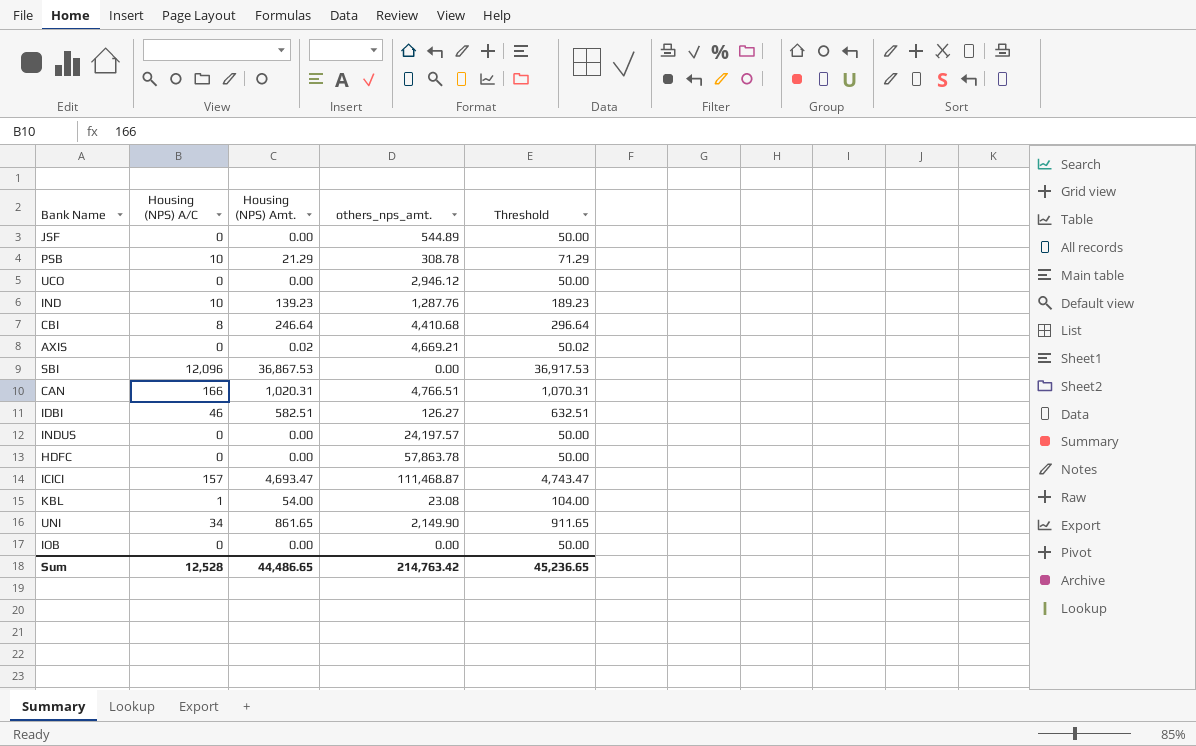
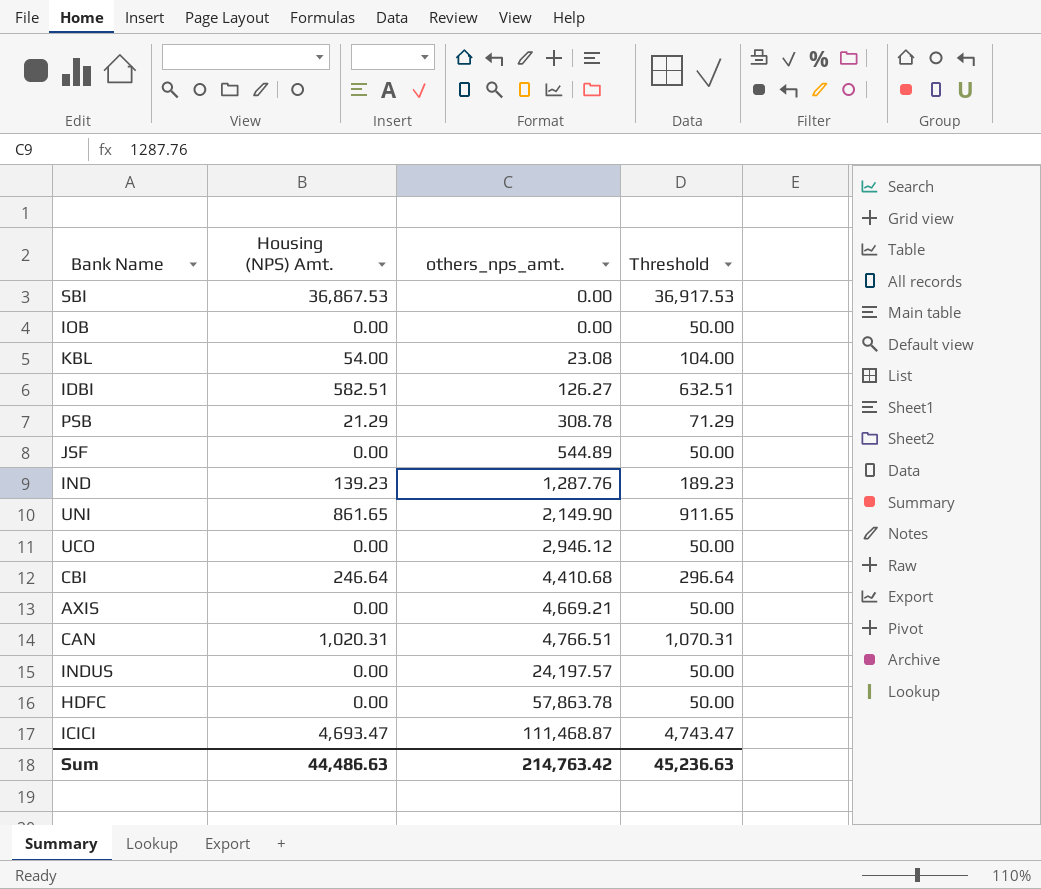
row order: none -> others_nps_amt. ascending
column Housing (NPS) A/C | position: 2 -> none
AXIS | Housing (NPS) Amt.: 0.02 -> 0.00
AXIS | Threshold: 50.02 -> 50.00
Sum | Housing (NPS) Amt.: 44,486.65 -> 44,486.63
Sum | Threshold: 45,236.65 -> 45,236.63

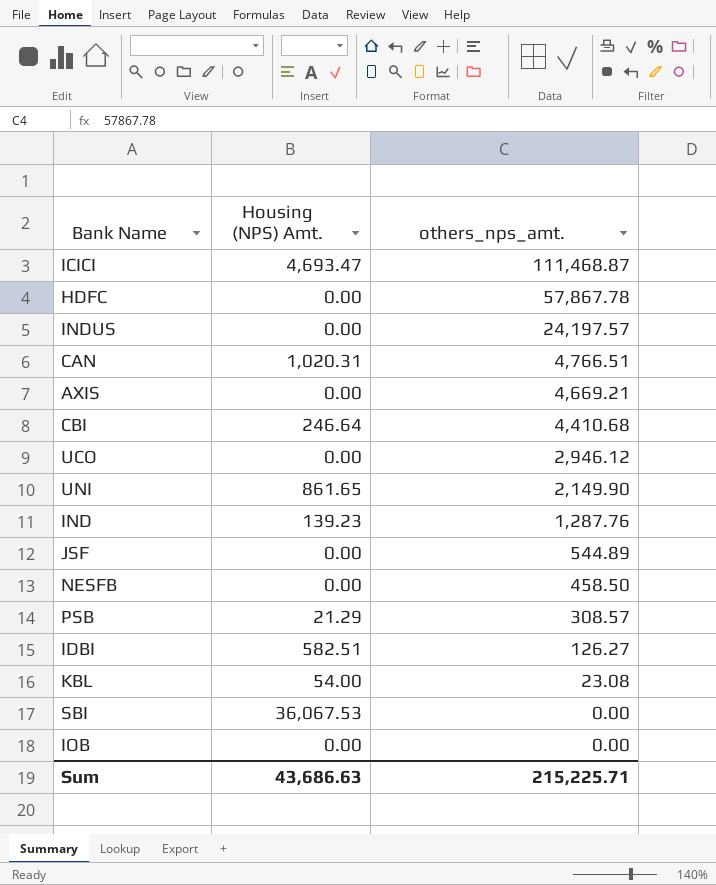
row order: others_nps_amt. ascending -> others_nps_amt. descending
column Threshold | formula: [Housing (NPS) Amt.] + 50 -> none
HDFC | others_nps_amt.: 57,863.78 -> 57,867.78
row NESFB: none -> 0.00 | 458.50
PSB | others_nps_amt.: 308.78 -> 308.57
SBI | Housing (NPS) Amt.: 36,867.53 -> 36,067.53
Sum | Housing (NPS) Amt.: 44,486.63 -> 43,686.63
Sum | others_nps_amt.: 214,763.42 -> 215,225.71

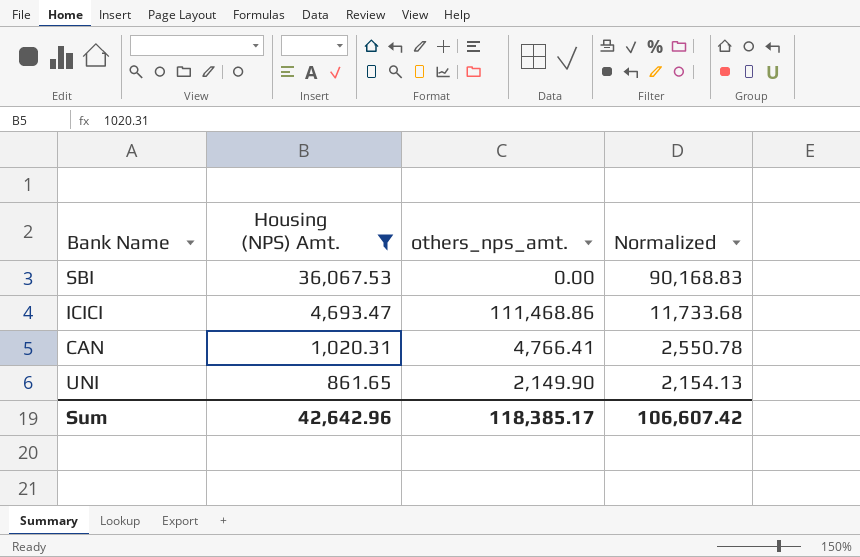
filter: none -> Housing (NPS) Amt. >= 861.65
row order: others_nps_amt. descending -> Housing (NPS) Amt. descending
column Normalized | formula: none -> [Housing (NPS) Amt.] * 2.5
ICICI | others_nps_amt.: 111,468.87 -> 111,468.86
CAN | others_nps_amt.: 4,766.51 -> 4,766.41
Sum | Housing (NPS) Amt.: 43,686.63 -> 42,642.96
Sum | others_nps_amt.: 215,225.71 -> 118,385.17

